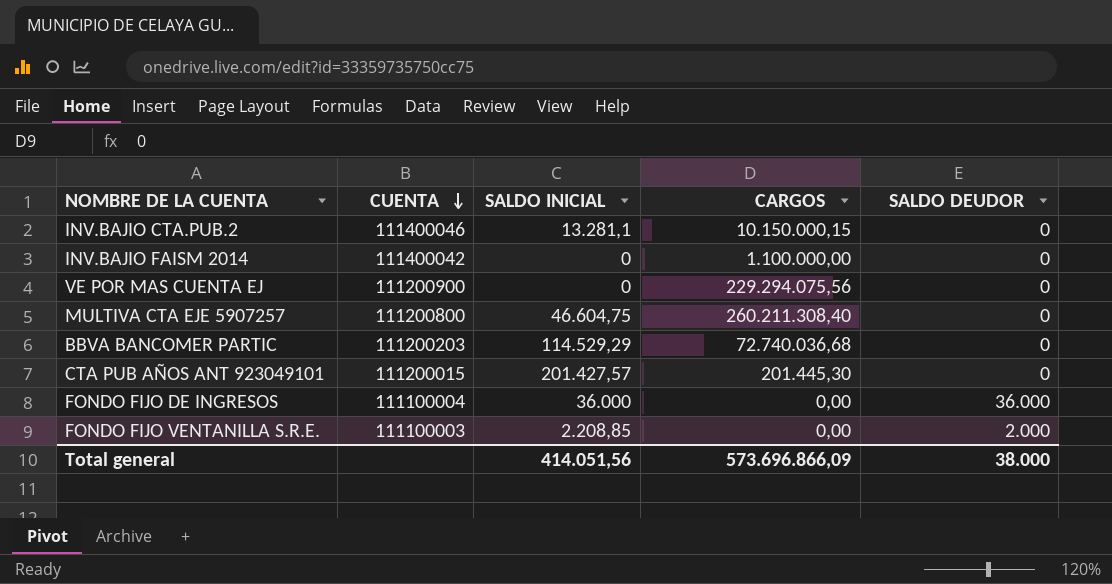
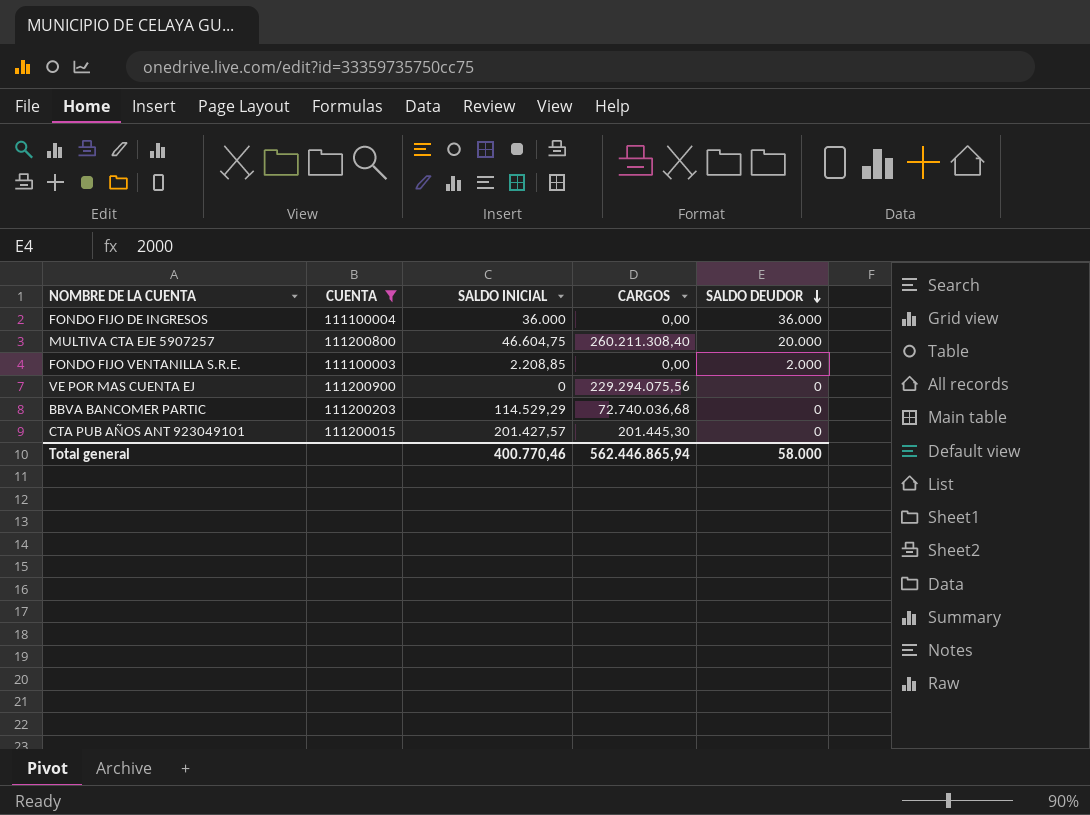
filter: none -> CUENTA <= 111200900
row order: CUENTA descending -> SALDO DEUDOR descending
MULTIVA CTA EJE 5907257 | SALDO DEUDOR: 0 -> 20.000
Total general | SALDO INICIAL: 414.051,56 -> 400.770,46
Total general | CARGOS: 573.696.866,09 -> 562.446.865,94
Total general | SALDO DEUDOR: 38.000 -> 58.000

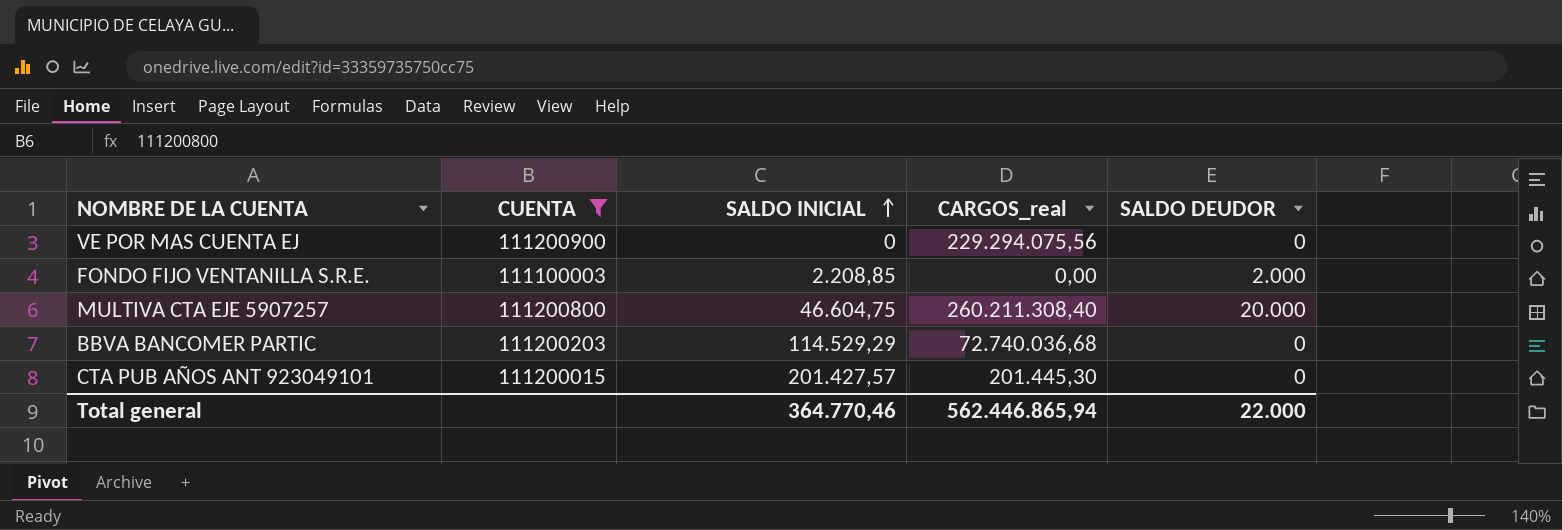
row order: SALDO DEUDOR descending -> SALDO INICIAL ascending
column name: CARGOS -> CARGOS_real
row FONDO FIJO DE INGRESOS: 111100004 | 36.000 | 0,00 | 36.000 -> none
Total general | SALDO INICIAL: 400.770,46 -> 364.770,46
Total general | SALDO DEUDOR: 58.000 -> 22.000

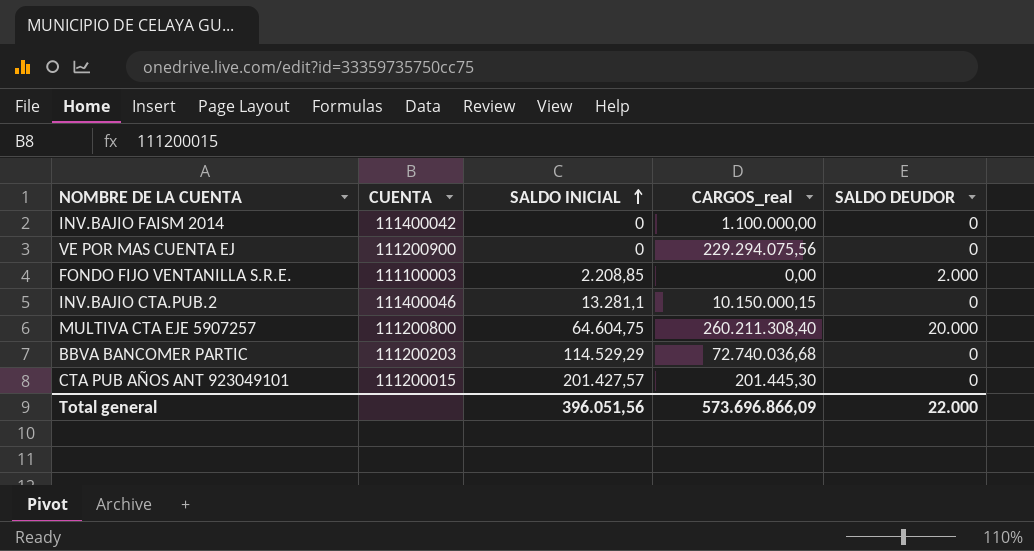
filter: CUENTA <= 111200900 -> none
MULTIVA CTA EJE 5907257 | SALDO INICIAL: 46.604,75 -> 64.604,75
Total general | SALDO INICIAL: 364.770,46 -> 396.051,56
Total general | CARGOS_real: 562.446.865,94 -> 573.696.866,09

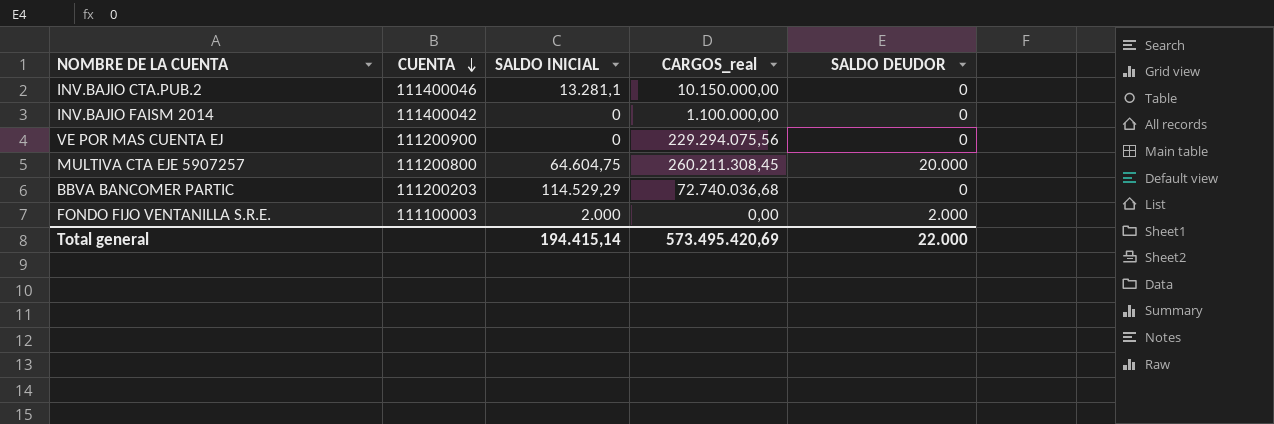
row order: SALDO INICIAL ascending -> CUENTA descending
row CTA PUB AÑOS ANT 923049101: 111200015 | 201.427,57 | 201.445,30 | 0 -> none
INV.BAJIO CTA.PUB.2 | CARGOS_real: 10.150.000,15 -> 10.150.000,00
MULTIVA CTA EJE 5907257 | CARGOS_real: 260.211.308,40 -> 260.211.308,45
FONDO FIJO VENTANILLA S.R.E. | SALDO INICIAL: 2.208,85 -> 2.000
Total general | SALDO INICIAL: 396.051,56 -> 194.415,14
Total general | CARGOS_real: 573.696.866,09 -> 573.495.420,69

